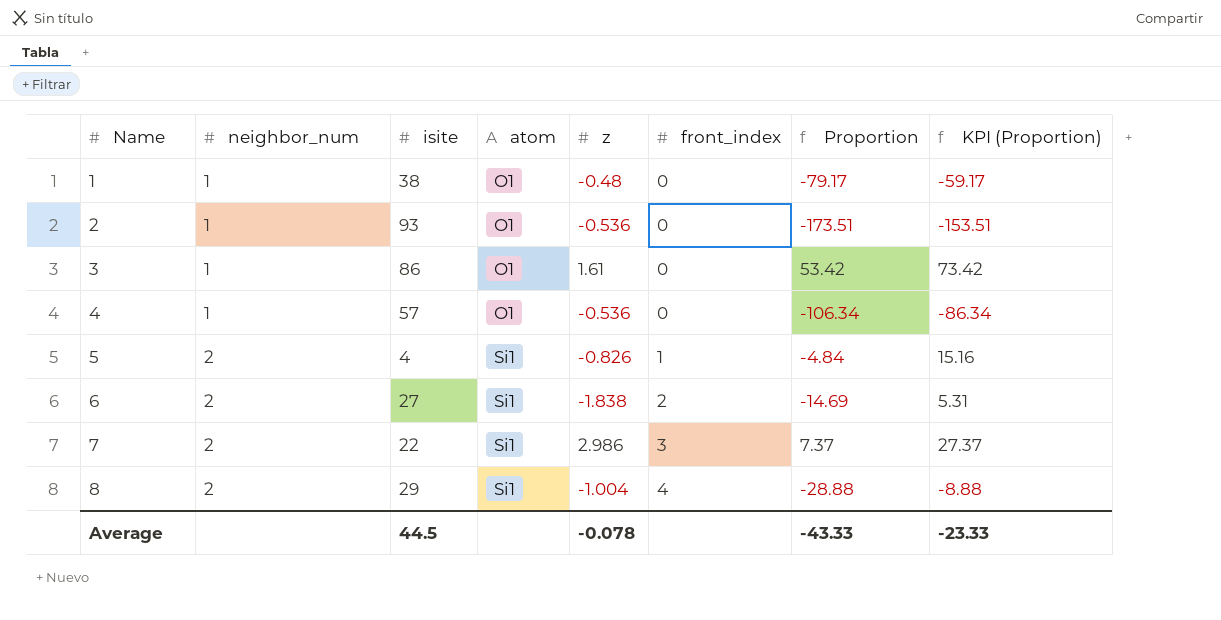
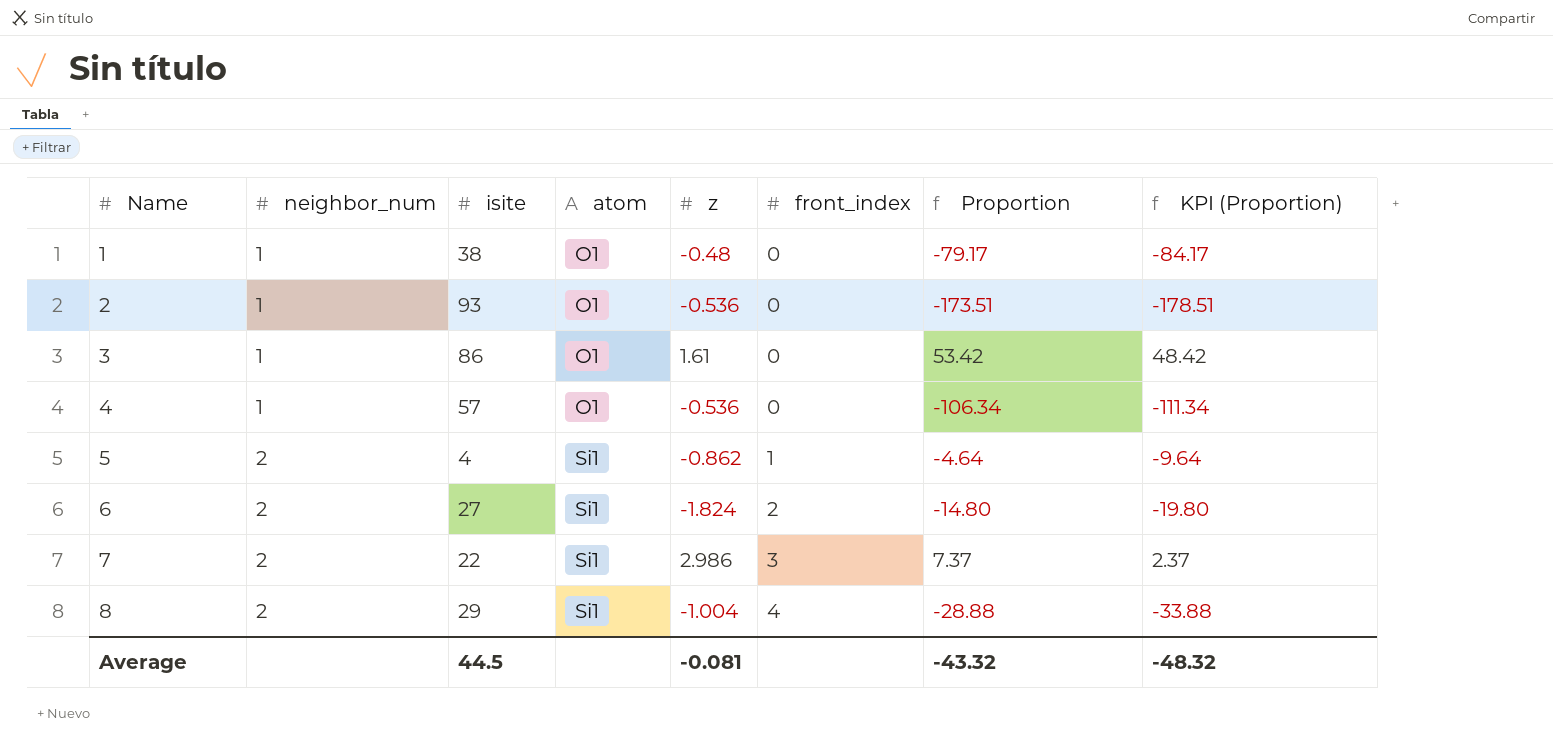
column KPI (Proportion) | formula: [Proportion] + 20 -> [Proportion] - 5
5 | z: -0.826 -> -0.862
5 | Proportion: -4.84 -> -4.64
6 | z: -1.838 -> -1.824
6 | Proportion: -14.69 -> -14.80
Average | z: -0.078 -> -0.081
Average | Proportion: -43.33 -> -43.32
Average | KPI (Proportion): -23.33 -> -48.32

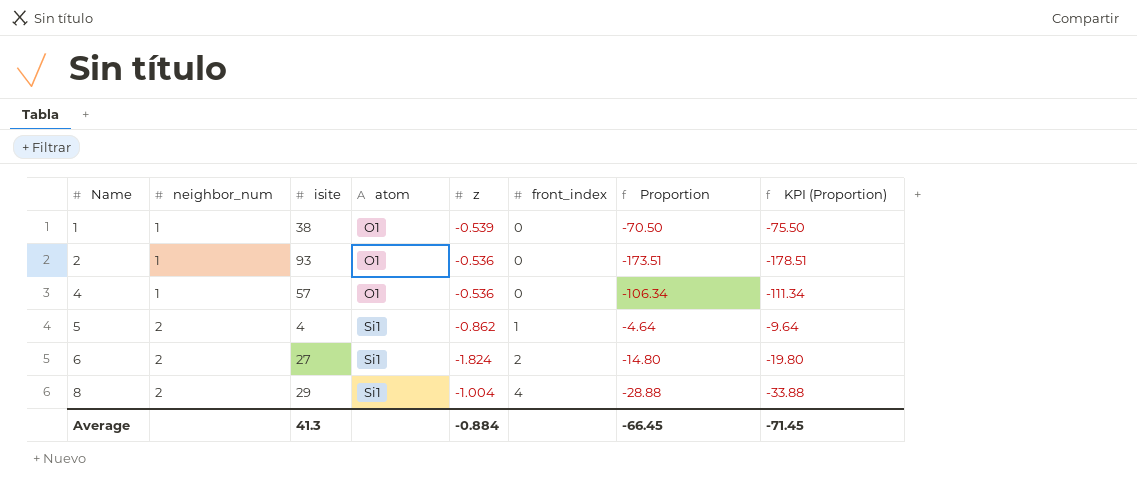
row 3: 1 | 86 | O1 | 1.61 | 0 | 53.42 | 48.42 -> none
row 7: 2 | 22 | Si1 | 2.986 | 3 | 7.37 | 2.37 -> none
1 | z: -0.48 -> -0.539
1 | Proportion: -79.17 -> -70.50
1 | KPI (Proportion): -84.17 -> -75.50
Average | isite: 44.5 -> 41.3
Average | z: -0.081 -> -0.884
Average | Proportion: -43.32 -> -66.45
Average | KPI (Proportion): -48.32 -> -71.45

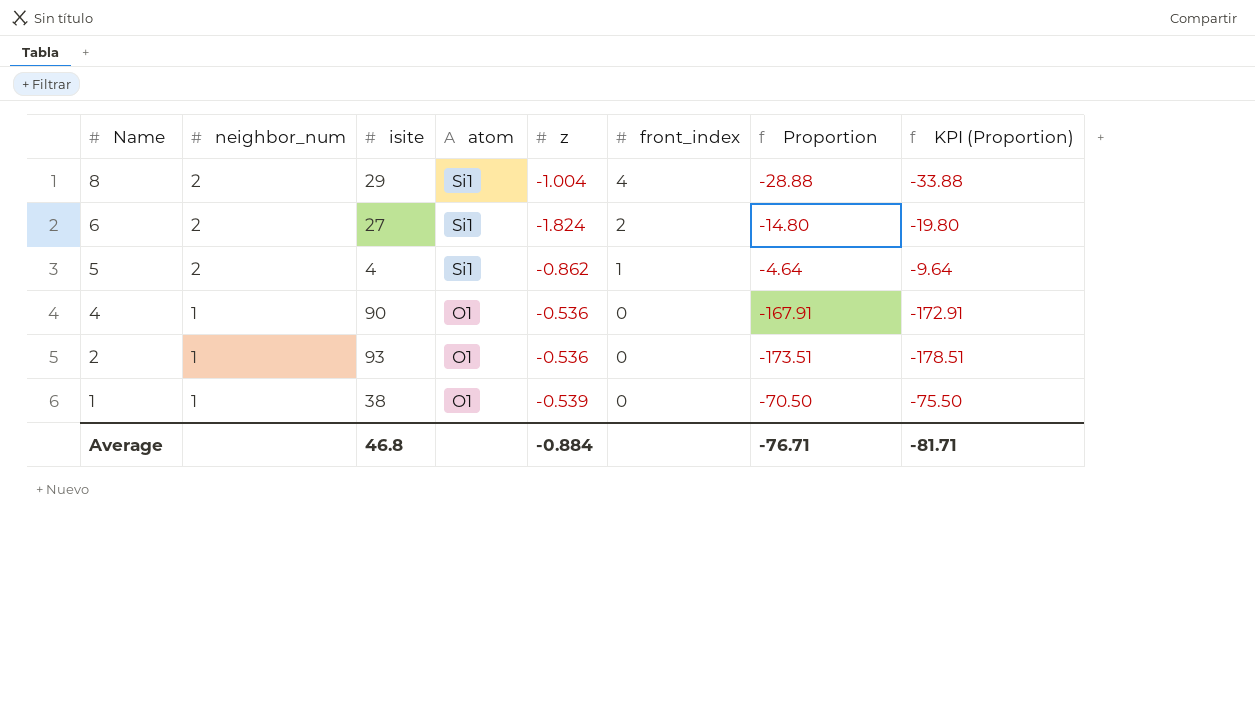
row order: Name ascending -> Name descending
4 | isite: 57 -> 90
4 | Proportion: -106.34 -> -167.91
4 | KPI (Proportion): -111.34 -> -172.91
Average | isite: 41.3 -> 46.8
Average | Proportion: -66.45 -> -76.71
Average | KPI (Proportion): -71.45 -> -81.71

